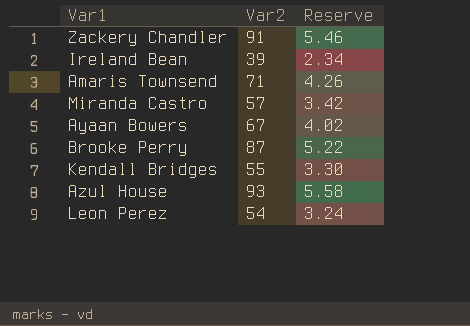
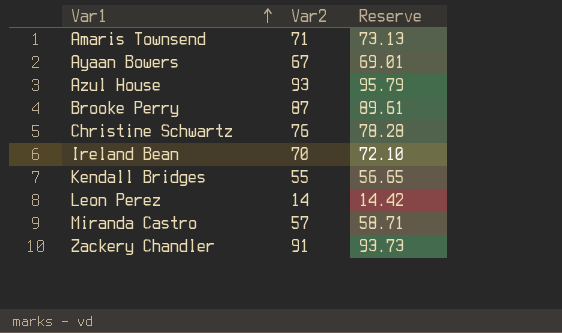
row order: none -> Var1 ascending
column Reserve | formula: [Var2] * 0.06 -> [Var2] * 1.03
row Christine Schwartz: none -> 76 | 78.28
Ireland Bean | Var2: 39 -> 70
Leon Perez | Var2: 54 -> 14

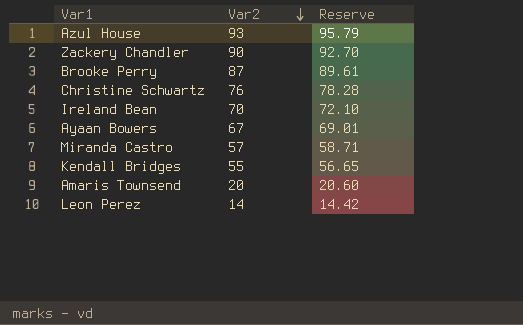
row order: Var1 ascending -> Var2 descending
Zackery Chandler | Var2: 91 -> 90
Zackery Chandler | Reserve: 93.73 -> 92.70
Amaris Townsend | Var2: 71 -> 20
Amaris Townsend | Reserve: 73.13 -> 20.60

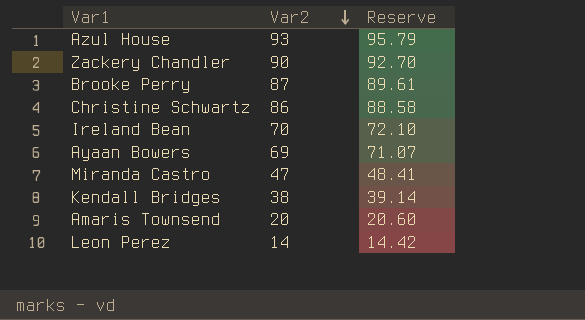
Christine Schwartz | Var2: 76 -> 86
Christine Schwartz | Reserve: 78.28 -> 88.58
Ayaan Bowers | Var2: 67 -> 69
Ayaan Bowers | Reserve: 69.01 -> 71.07
Miranda Castro | Var2: 57 -> 47
Miranda Castro | Reserve: 58.71 -> 48.41
Kendall Bridges | Var2: 55 -> 38
Kendall Bridges | Reserve: 56.65 -> 39.14

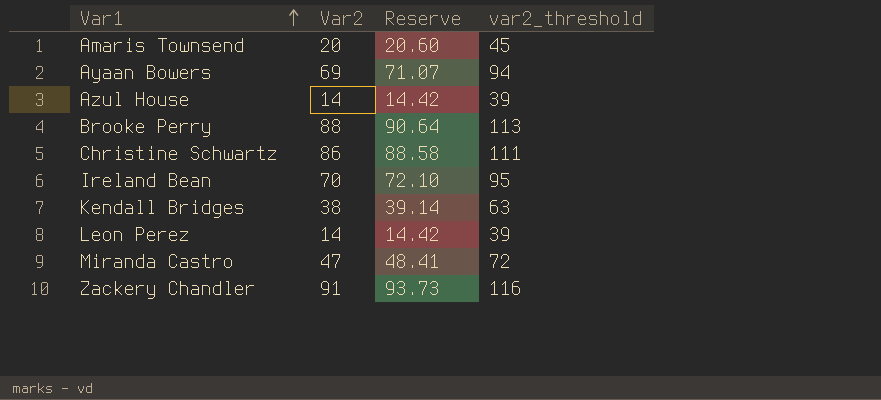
row order: Var2 descending -> Var1 ascending
column var2_threshold | formula: none -> [Var2] + 25
Azul House | Var2: 93 -> 14
Azul House | Reserve: 95.79 -> 14.42
Brooke Perry | Var2: 87 -> 88
Brooke Perry | Reserve: 89.61 -> 90.64
Zackery Chandler | Var2: 90 -> 91
Zackery Chandler | Reserve: 92.70 -> 93.73

